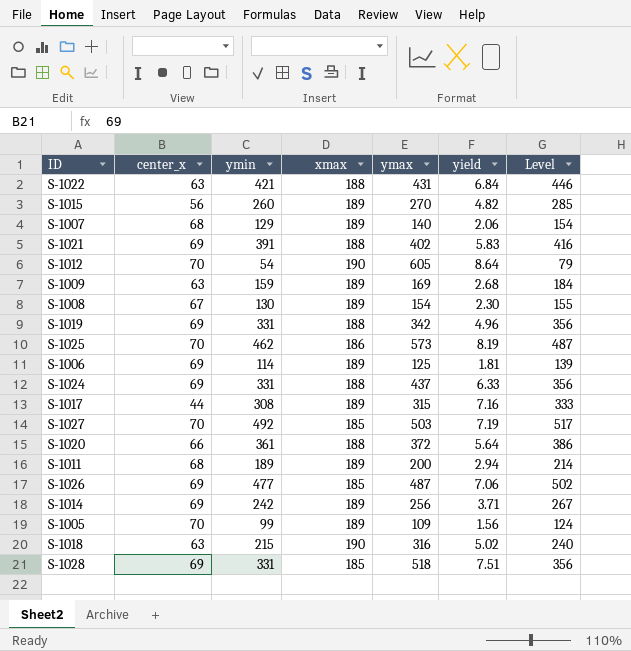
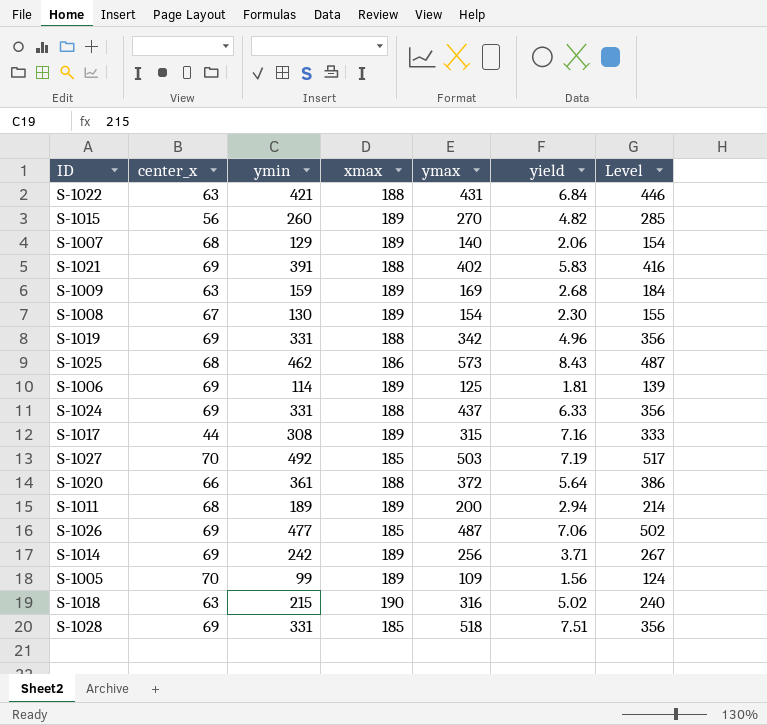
row S-1012: 70 | 54 | 190 | 605 | 8.64 | 79 -> none
S-1025 | center_x: 70 -> 68
S-1025 | yield: 8.19 -> 8.43

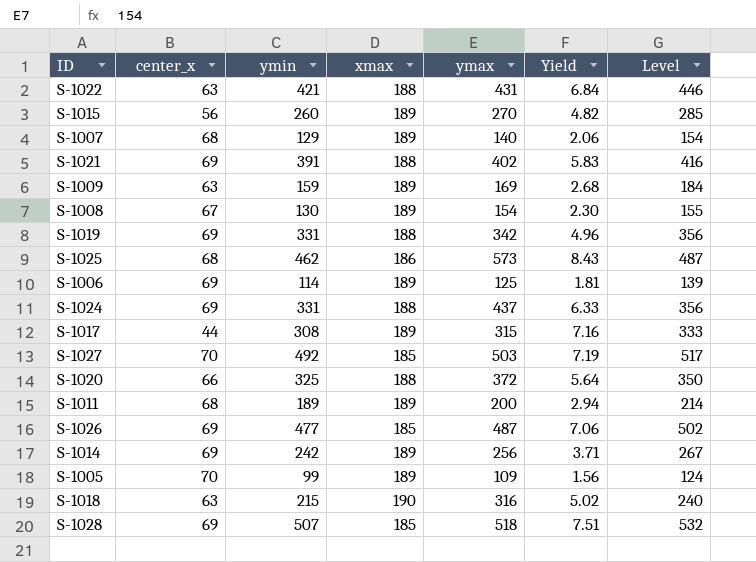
column name: yield -> Yield
S-1020 | ymin: 361 -> 325
S-1020 | Level: 386 -> 350
S-1028 | ymin: 331 -> 507
S-1028 | Level: 356 -> 532

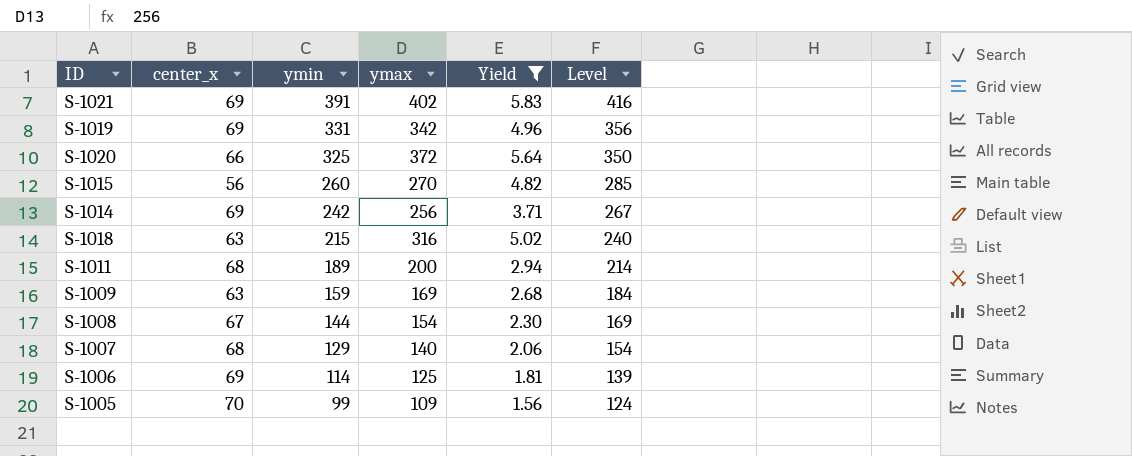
filter: none -> Yield <= 5.83
row order: none -> ymin descending
column xmax | position: 4 -> none
S-1008 | ymin: 130 -> 144
S-1008 | Level: 155 -> 169

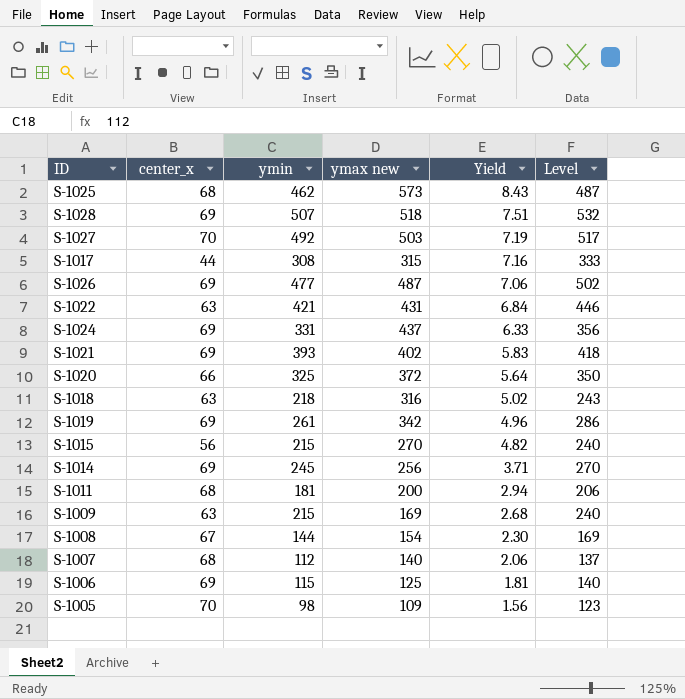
filter: Yield <= 5.83 -> none
row order: ymin descending -> Yield descending
column name: ymax -> ymax new
S-1021 | ymin: 391 -> 393
S-1021 | Level: 416 -> 418
S-1018 | ymin: 215 -> 218
S-1018 | Level: 240 -> 243
S-1019 | ymin: 331 -> 261
S-1019 | Level: 356 -> 286
S-1015 | ymin: 260 -> 215
S-1015 | Level: 285 -> 240
S-1014 | ymin: 242 -> 245
S-1014 | Level: 267 -> 270
S-1011 | ymin: 189 -> 181
S-1011 | Level: 214 -> 206
S-1009 | ymin: 159 -> 215
S-1009 | Level: 184 -> 240
S-1007 | ymin: 129 -> 112
S-1007 | Level: 154 -> 137
S-1006 | ymin: 114 -> 115
S-1006 | Level: 139 -> 140
S-1005 | ymin: 99 -> 98
S-1005 | Level: 124 -> 123

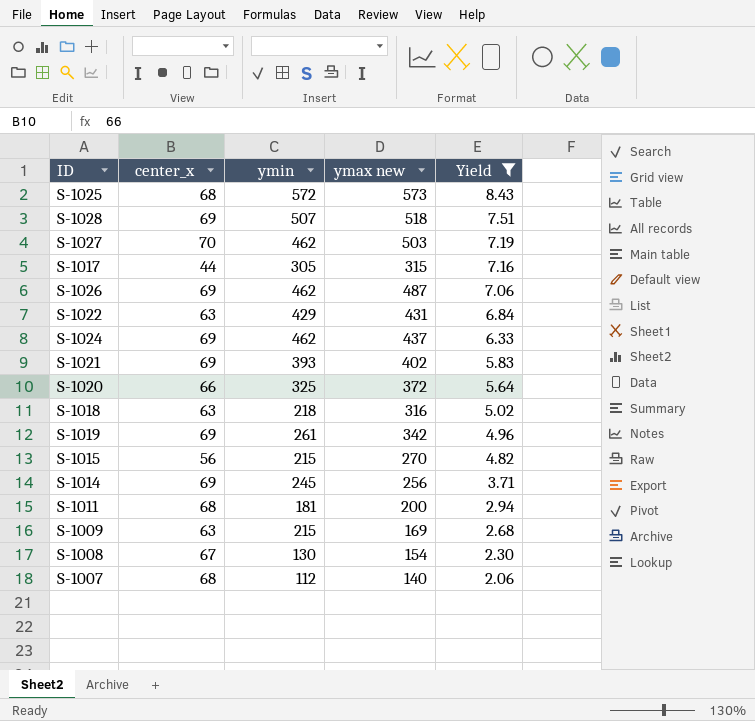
filter: none -> Yield >= 2.06
column Level | formula: [ymin] + 25 -> none
S-1025 | ymin: 462 -> 572
S-1027 | ymin: 492 -> 462
S-1017 | ymin: 308 -> 305
S-1026 | ymin: 477 -> 462
S-1022 | ymin: 421 -> 429
S-1024 | ymin: 331 -> 462
S-1008 | ymin: 144 -> 130

